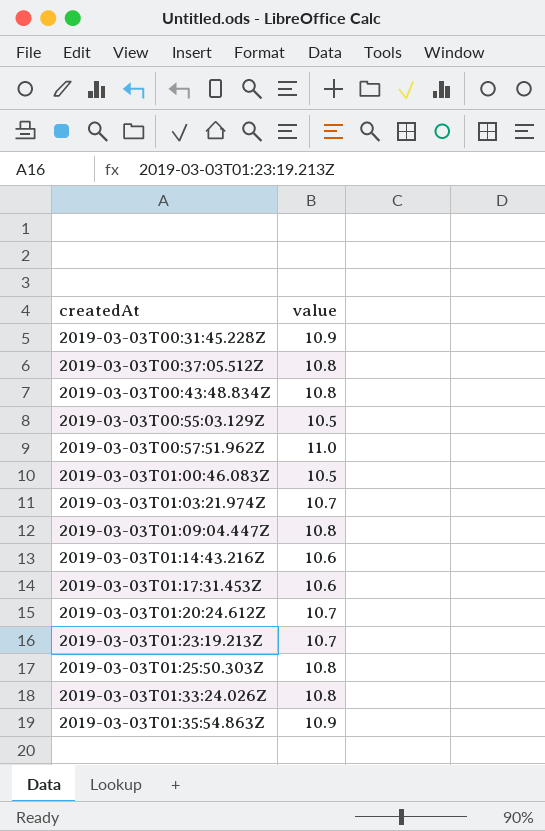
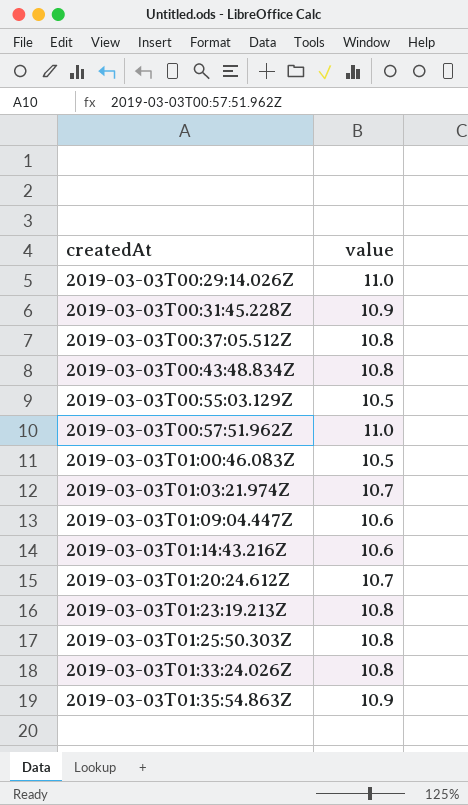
row 2019-03-03T01:17:31.453Z: 10.6 -> none
row 2019-03-03T00:29:14.026Z: none -> 11.0
2019-03-03T01:09:04.447Z | value: 10.8 -> 10.6
2019-03-03T01:23:19.213Z | value: 10.7 -> 10.8

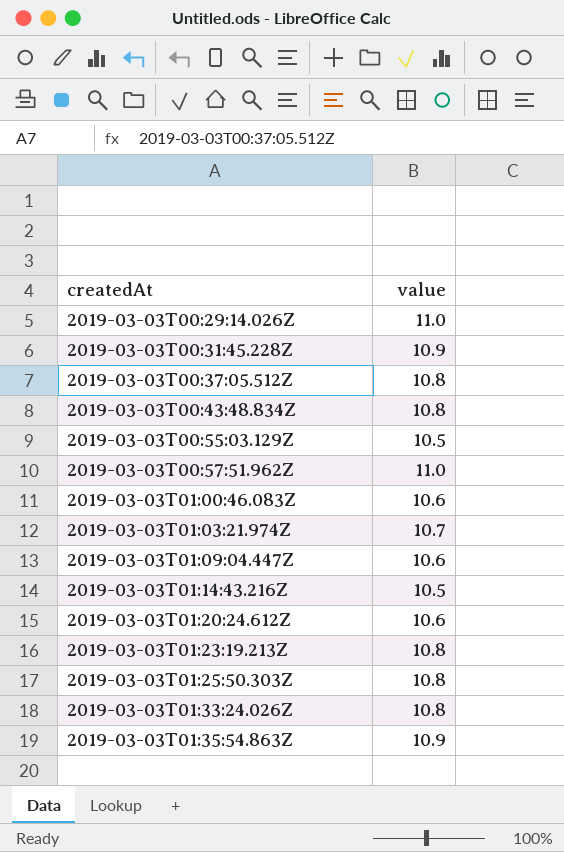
2019-03-03T01:00:46.083Z | value: 10.5 -> 10.6
2019-03-03T01:14:43.216Z | value: 10.6 -> 10.5
2019-03-03T01:20:24.612Z | value: 10.7 -> 10.6

